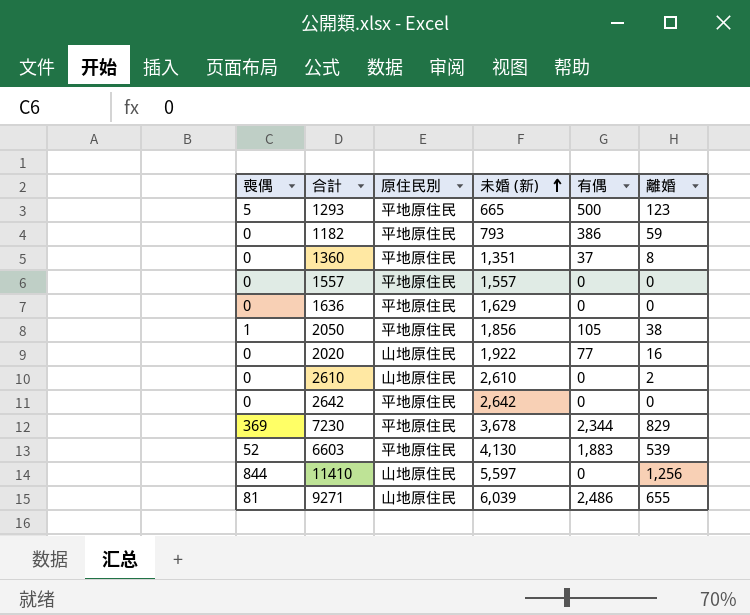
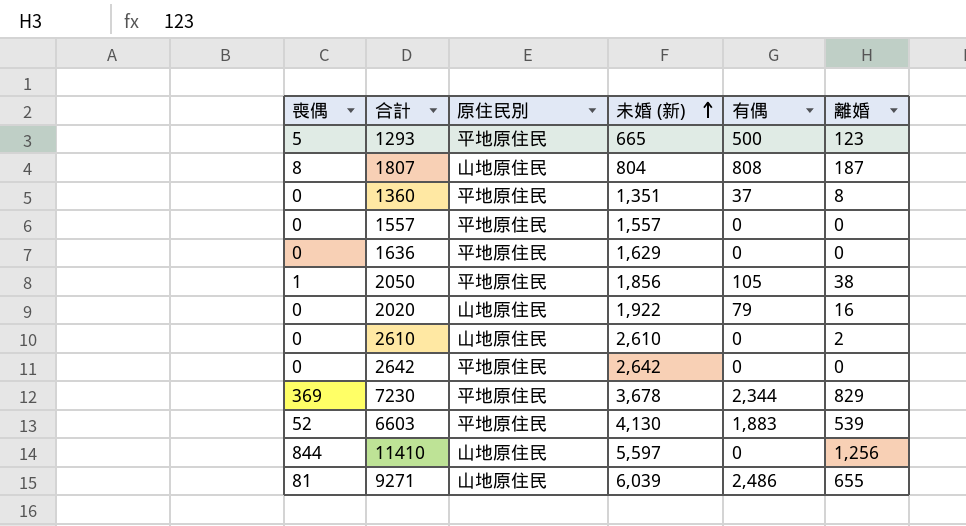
row 1182: 0 | 平地原住民 | 793 | 386 | 59 -> none
row 1807: none -> 8 | 山地原住民 | 804 | 808 | 187
2020 | 有偶: 77 -> 79

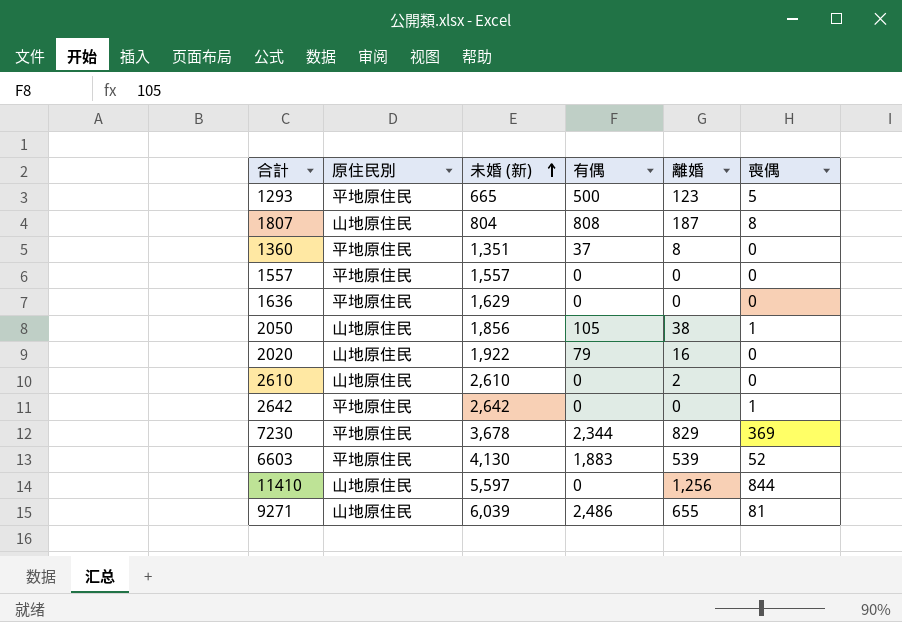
column 喪偶 | position: 1 -> 6
2050 | 原住民別: 平地原住民 -> 山地原住民
2642 | 喪偶: 0 -> 1

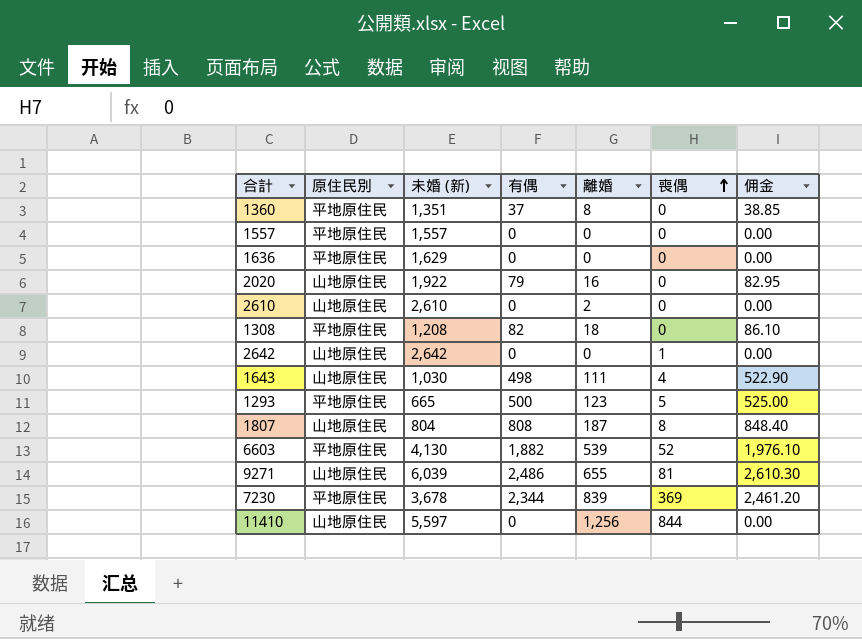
row order: 未婚 (新) ascending -> 喪偶 ascending
column 佣金 | formula: none -> [有偶] * 1.05
row 2050: 山地原住民 | 1,856 | 105 | 38 | 1 -> none
row 1308: none -> 平地原住民 | 1,208 | 82 | 18 | 0 | 86.10
2642 | 原住民別: 平地原住民 -> 山地原住民
row 1643: none -> 山地原住民 | 1,030 | 498 | 111 | 4 | 522.90
6603 | 有偶: 1,883 -> 1,882
7230 | 離婚: 829 -> 839

